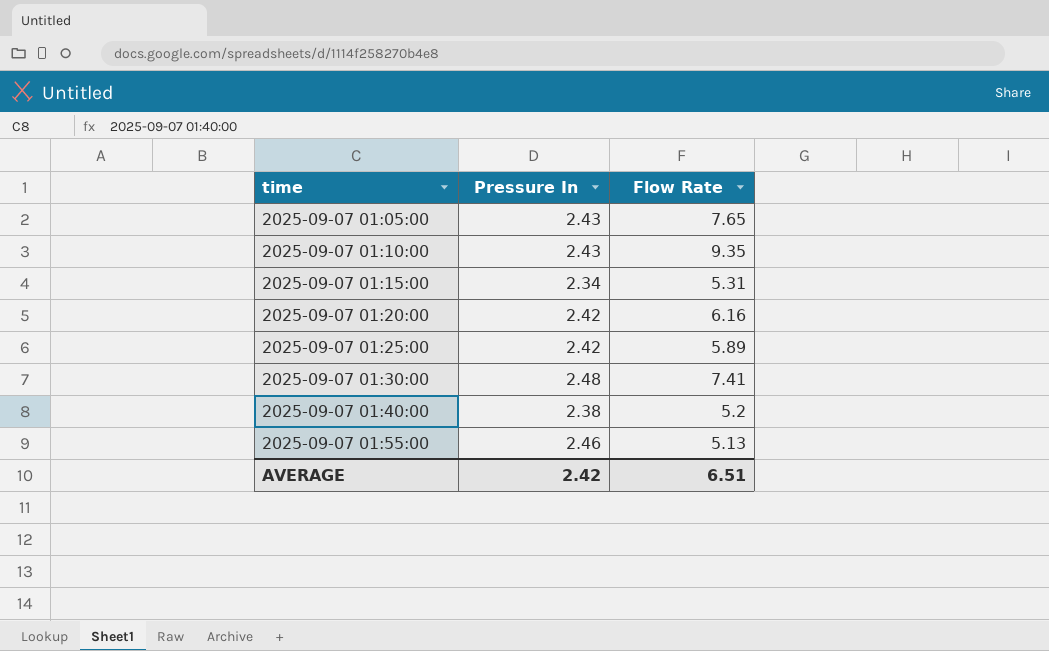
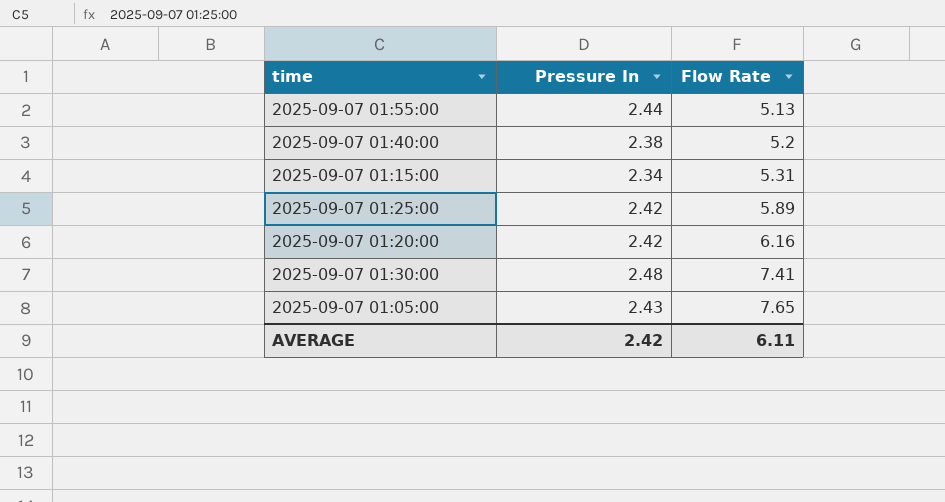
row order: time ascending -> Flow Rate ascending
row 2025-09-07 01:10:00: 2.43 | 9.35 -> none
2025-09-07 01:55:00 | Pressure In: 2.46 -> 2.44
AVERAGE | Flow Rate: 6.51 -> 6.11

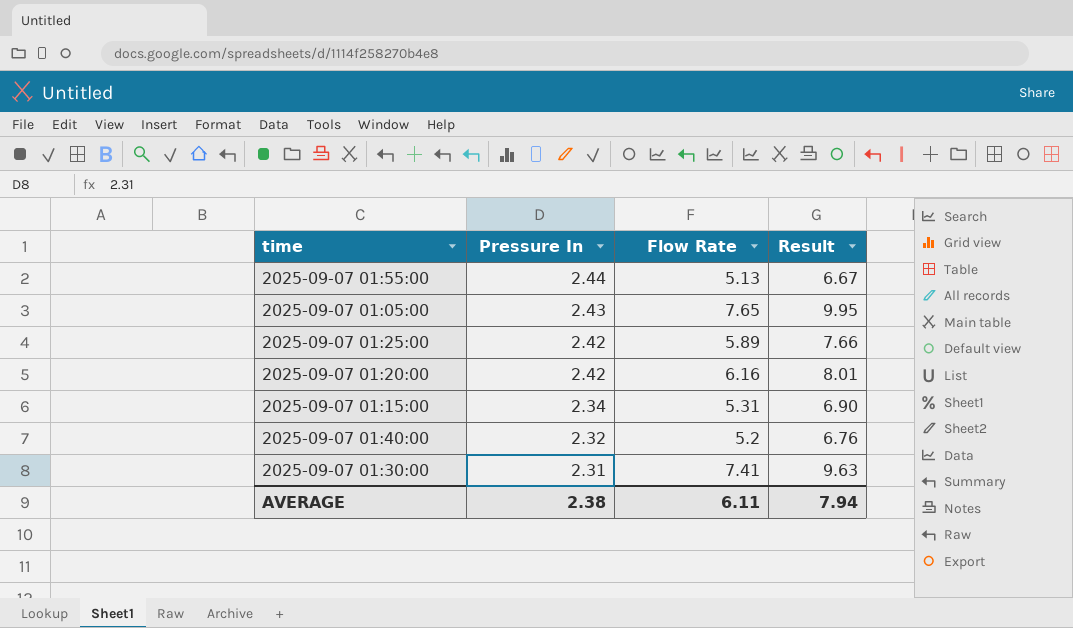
row order: Flow Rate ascending -> Pressure In descending
column Result | formula: none -> [Flow Rate] * 1.3
2025-09-07 01:40:00 | Pressure In: 2.38 -> 2.32
2025-09-07 01:30:00 | Pressure In: 2.48 -> 2.31
AVERAGE | Pressure In: 2.42 -> 2.38

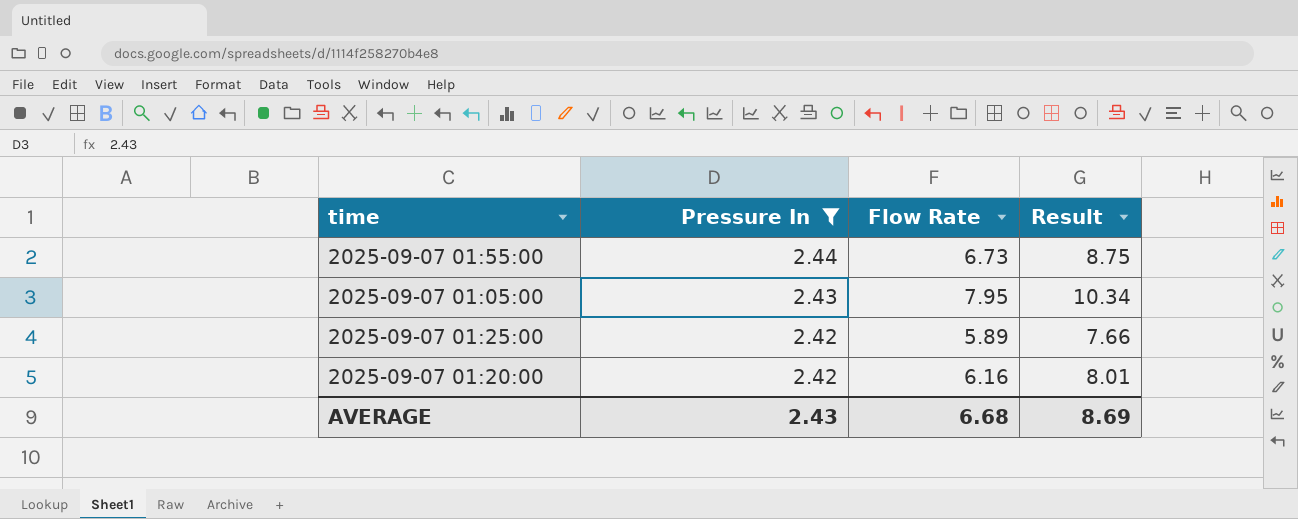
filter: none -> Pressure In >= 2.42
2025-09-07 01:55:00 | Flow Rate: 5.13 -> 6.73
2025-09-07 01:55:00 | Result: 6.67 -> 8.75
2025-09-07 01:05:00 | Flow Rate: 7.65 -> 7.95
2025-09-07 01:05:00 | Result: 9.95 -> 10.34
AVERAGE | Pressure In: 2.38 -> 2.43
AVERAGE | Flow Rate: 6.11 -> 6.68
AVERAGE | Result: 7.94 -> 8.69

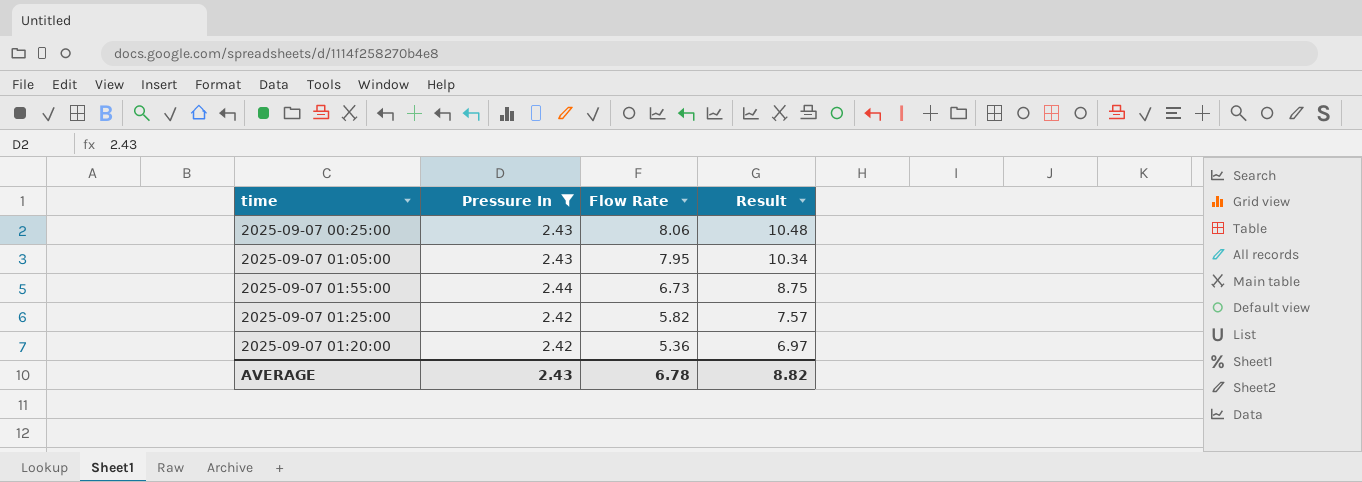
row order: Pressure In descending -> Flow Rate descending
row 2025-09-07 00:25:00: none -> 2.43 | 8.06 | 10.48
2025-09-07 01:25:00 | Flow Rate: 5.89 -> 5.82
2025-09-07 01:25:00 | Result: 7.66 -> 7.57
2025-09-07 01:20:00 | Flow Rate: 6.16 -> 5.36
2025-09-07 01:20:00 | Result: 8.01 -> 6.97
AVERAGE | Flow Rate: 6.68 -> 6.78
AVERAGE | Result: 8.69 -> 8.82

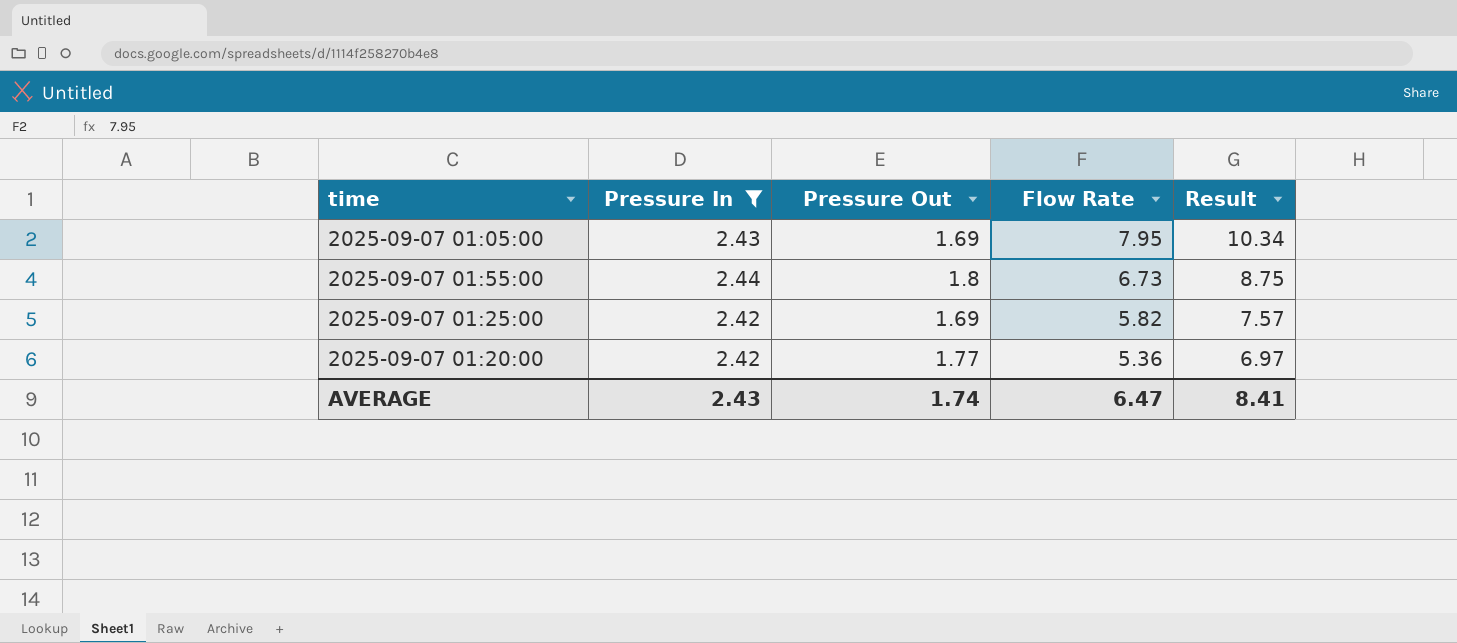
column Pressure Out | position: none -> 3
row 2025-09-07 00:25:00: 2.43 | 8.06 | 10.48 -> none
AVERAGE | Flow Rate: 6.78 -> 6.47
AVERAGE | Result: 8.82 -> 8.41

